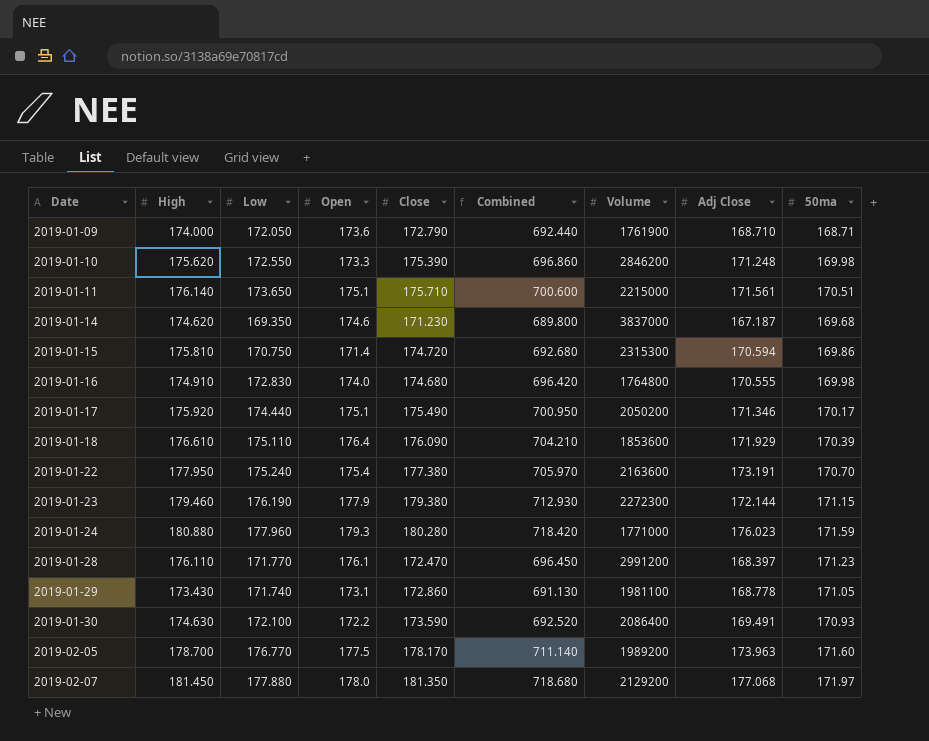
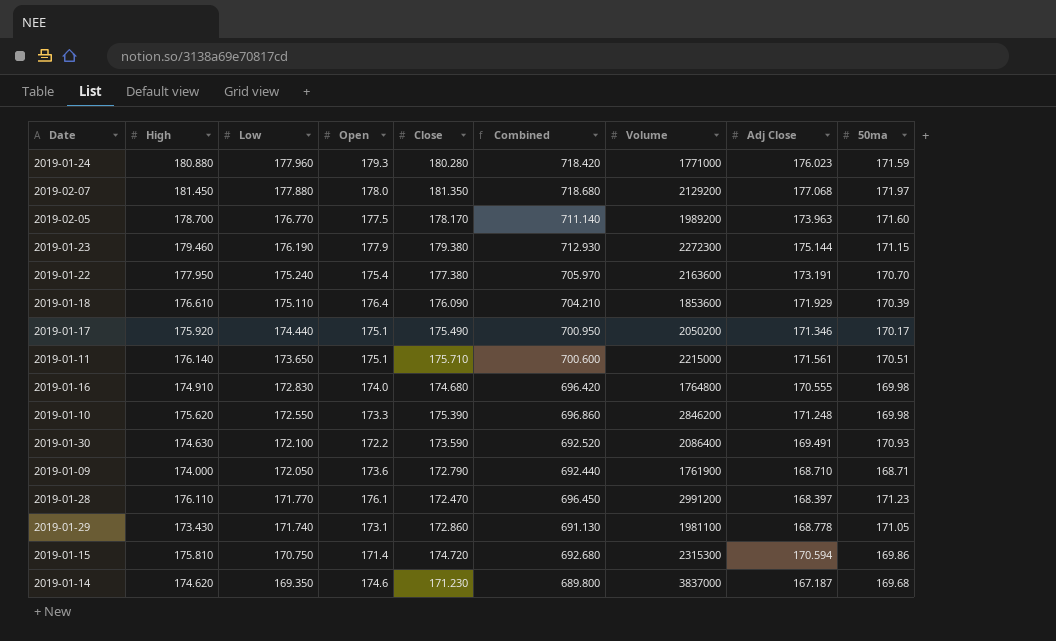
row order: Date ascending -> Low descending
2019-01-23 | Adj Close: 172.144 -> 175.144

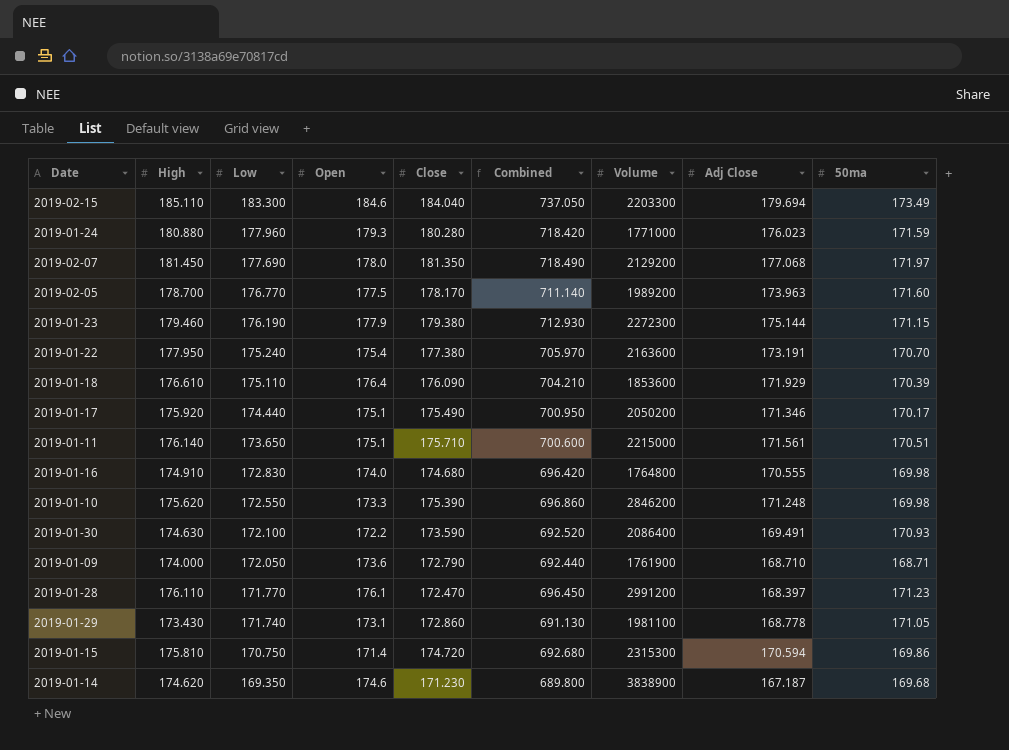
row 2019-02-15: none -> 185.110 | 183.300 | 184.6 | 184.040 | 737.050 | 2203300 | 179.694 | 173.49
2019-02-07 | Low: 177.880 -> 177.690
2019-02-07 | Combined: 718.680 -> 718.490
2019-01-14 | Volume: 3837000 -> 3838900

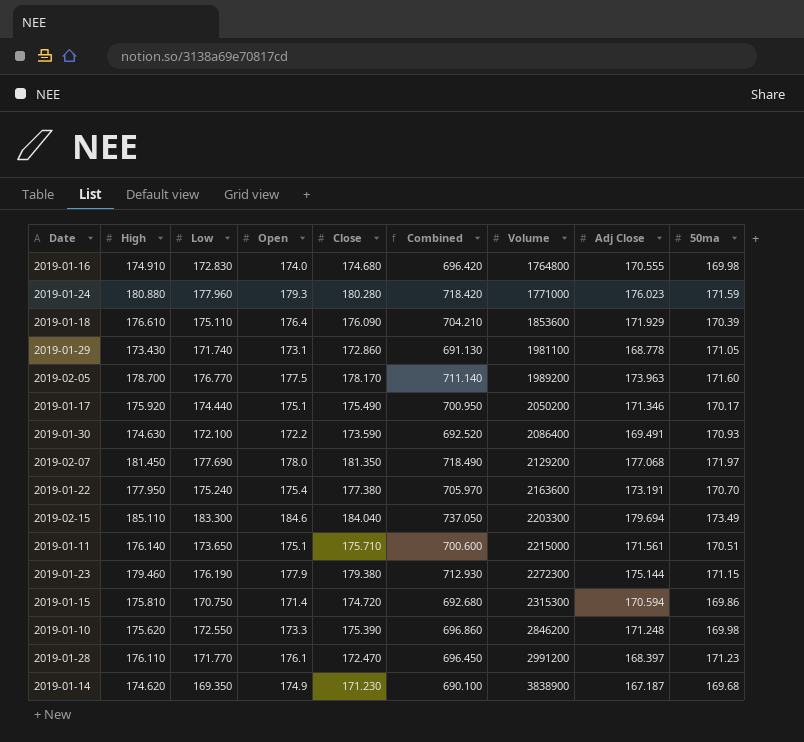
row order: Low descending -> Volume ascending
row 2019-01-09: 174.000 | 172.050 | 173.6 | 172.790 | 692.440 | 1761900 | 168.710 | 168.71 -> none
2019-01-14 | Open: 174.6 -> 174.9
2019-01-14 | Combined: 689.800 -> 690.100

